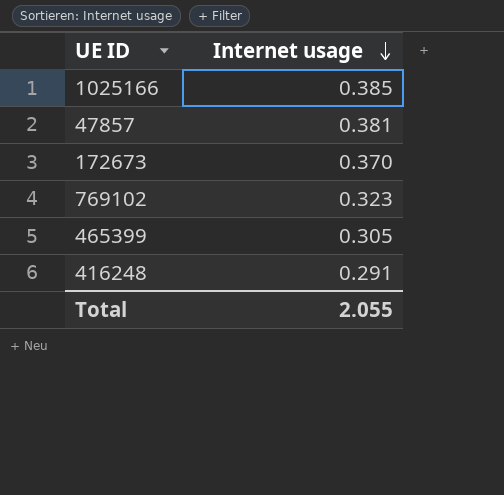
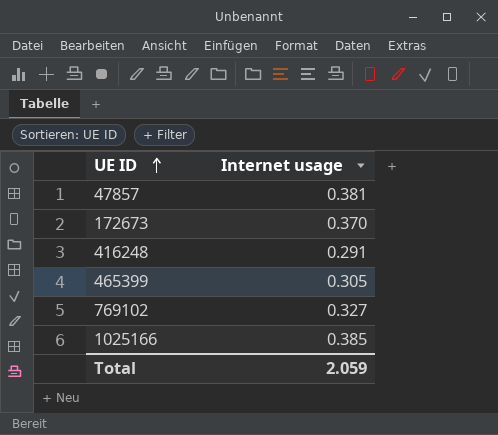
row order: Internet usage descending -> UE ID ascending
769102 | Internet usage: 0.323 -> 0.327
Total | Internet usage: 2.055 -> 2.059

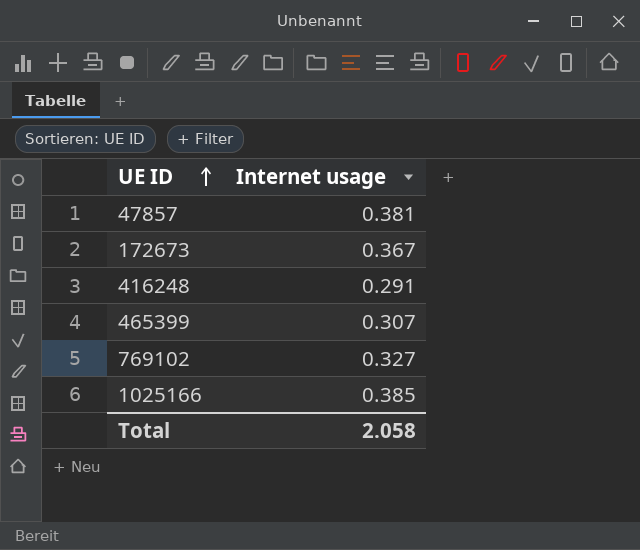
172673 | Internet usage: 0.370 -> 0.367
465399 | Internet usage: 0.305 -> 0.307
Total | Internet usage: 2.059 -> 2.058

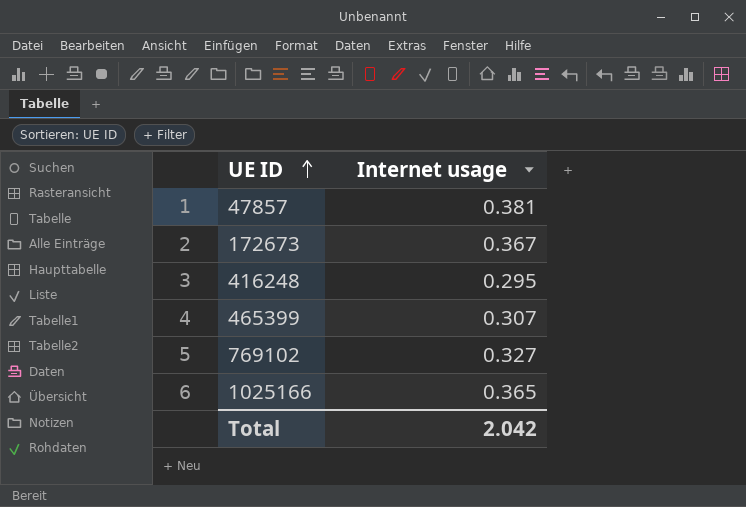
416248 | Internet usage: 0.291 -> 0.295
1025166 | Internet usage: 0.385 -> 0.365
Total | Internet usage: 2.058 -> 2.042

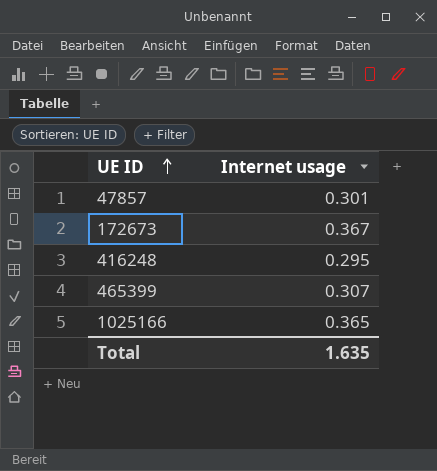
row 769102: 0.327 -> none
47857 | Internet usage: 0.381 -> 0.301
Total | Internet usage: 2.042 -> 1.635

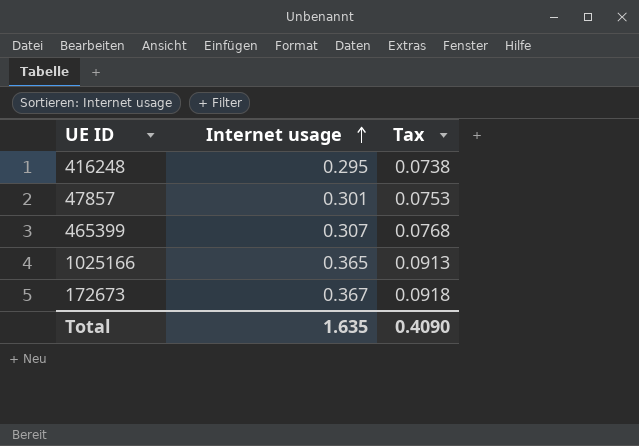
row order: UE ID ascending -> Internet usage ascending
column Tax | formula: none -> [Internet usage] * 0.25

